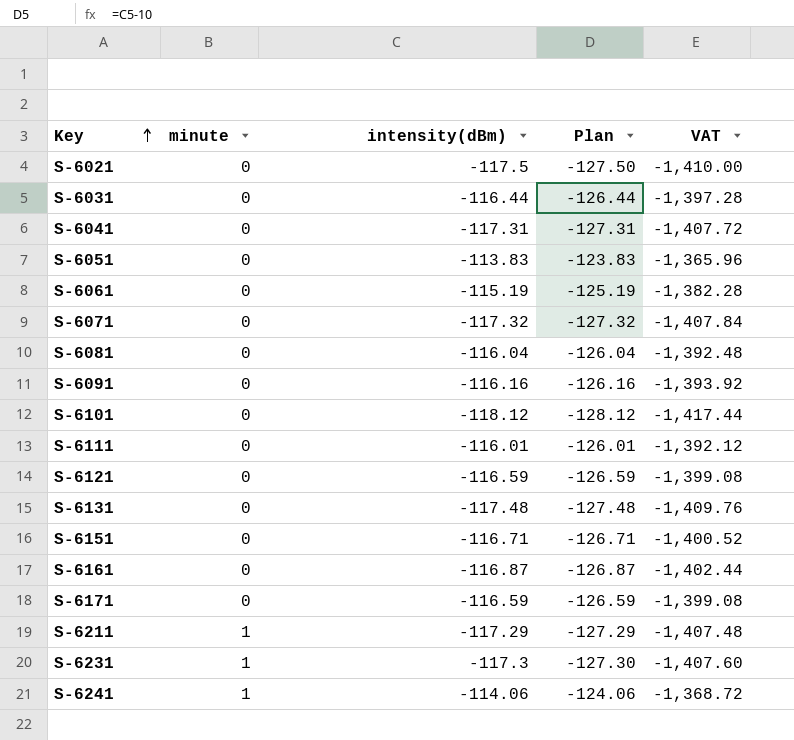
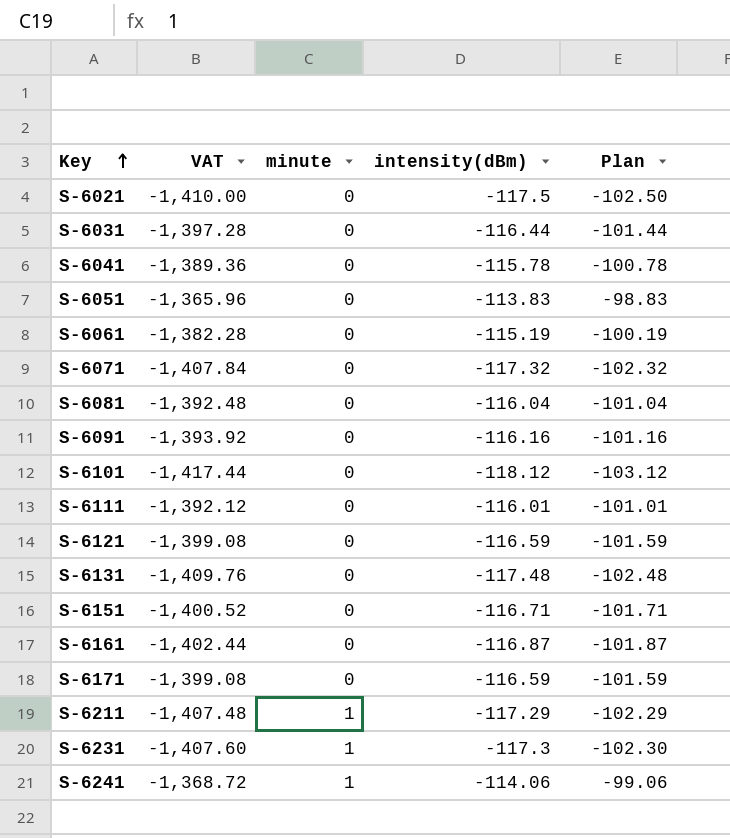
column VAT | position: 5 -> 2
column Plan | formula: [intensity(dBm)] - 10 -> [intensity(dBm)] + 15
S-6041 | VAT: -1,407.72 -> -1,389.36
S-6041 | intensity(dBm): -117.31 -> -115.78

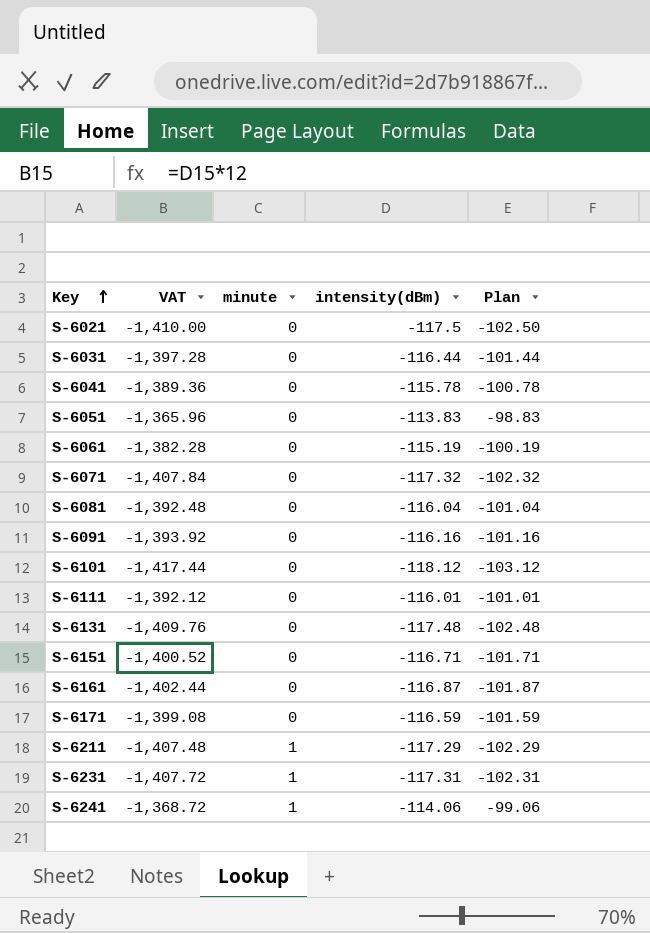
row S-6121: -1,399.08 | 0 | -116.59 | -101.59 -> none
S-6231 | VAT: -1,407.60 -> -1,407.72
S-6231 | intensity(dBm): -117.3 -> -117.31
S-6231 | Plan: -102.30 -> -102.31

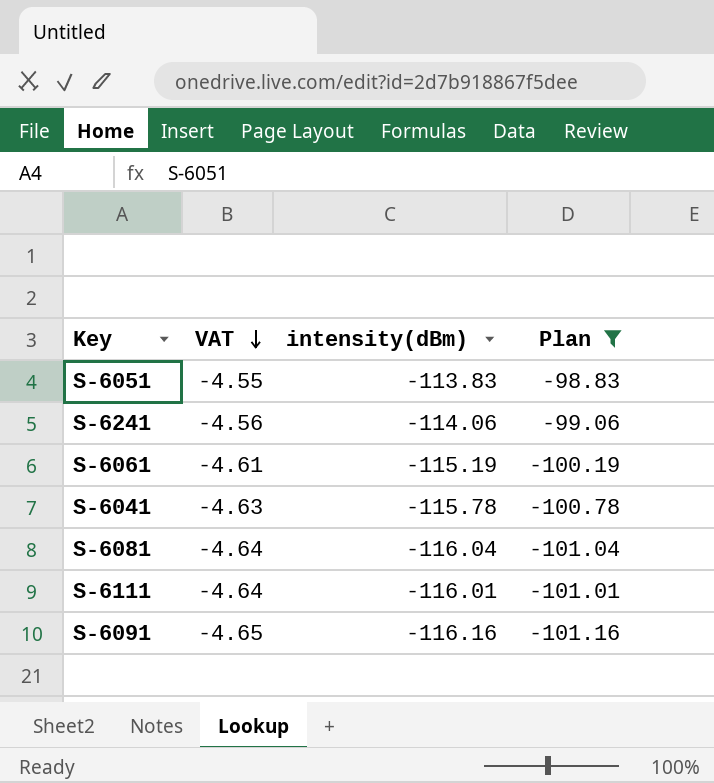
filter: none -> Plan >= -101.16
row order: Key ascending -> VAT descending
column minute | position: 3 -> none
column VAT | formula: [intensity(dBm)] * 12 -> [intensity(dBm)] * 0.04

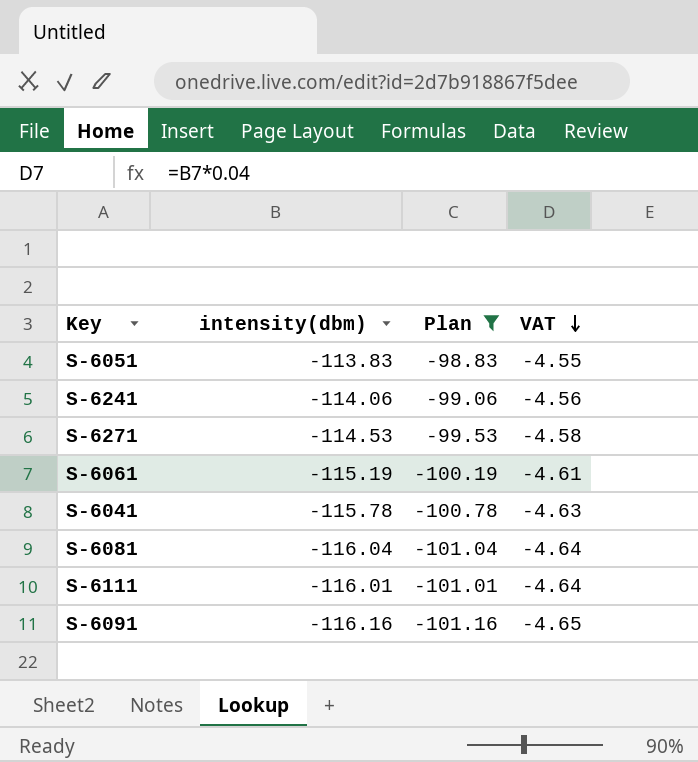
column name: intensity(dBm) -> intensity(dbm)
column VAT | position: 2 -> 4
row S-6271: none -> -114.53 | -99.53 | -4.58

